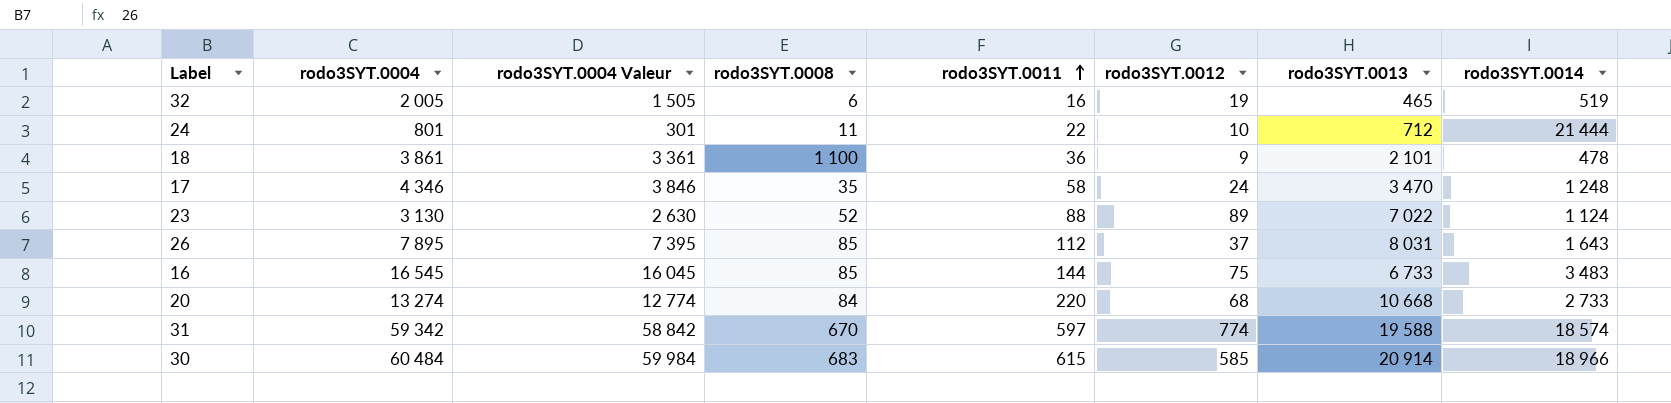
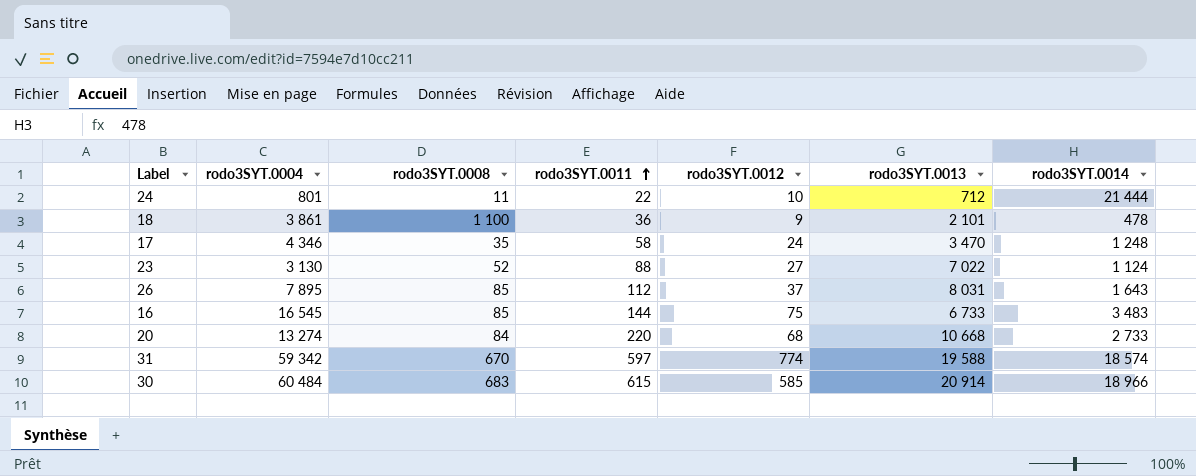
column rodo3SYT.0004 Valeur | formula: [rodo3SYT.0004] - 500 -> none
row 32: 2 005 | 1 505 | 6 | 16 | 19 | 465 | 519 -> none
23 | rodo3SYT.0012: 89 -> 27

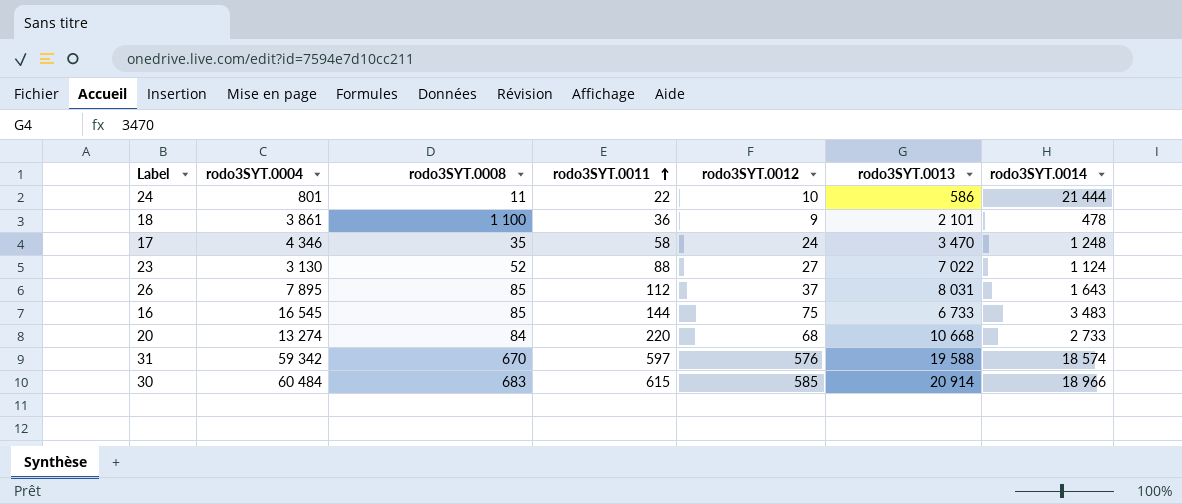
24 | rodo3SYT.0013: 712 -> 586
31 | rodo3SYT.0012: 774 -> 576

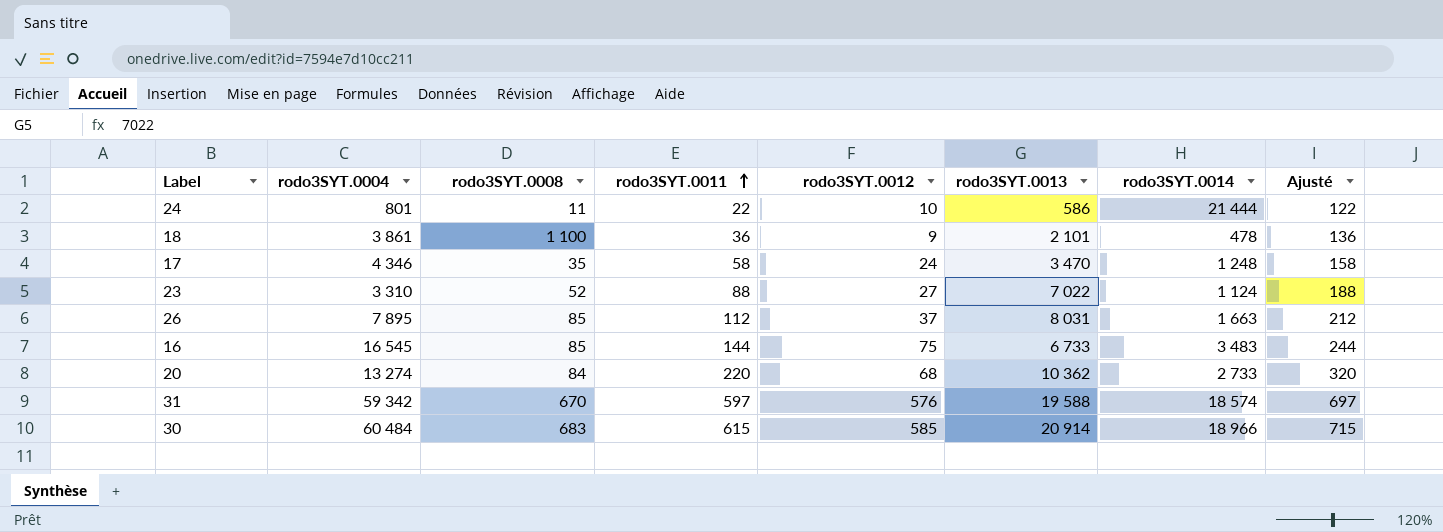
column Ajusté | formula: none -> [rodo3SYT.0011] + 100
23 | rodo3SYT.0004: 3 130 -> 3 310
26 | rodo3SYT.0014: 1 643 -> 1 663
20 | rodo3SYT.0013: 10 668 -> 10 362

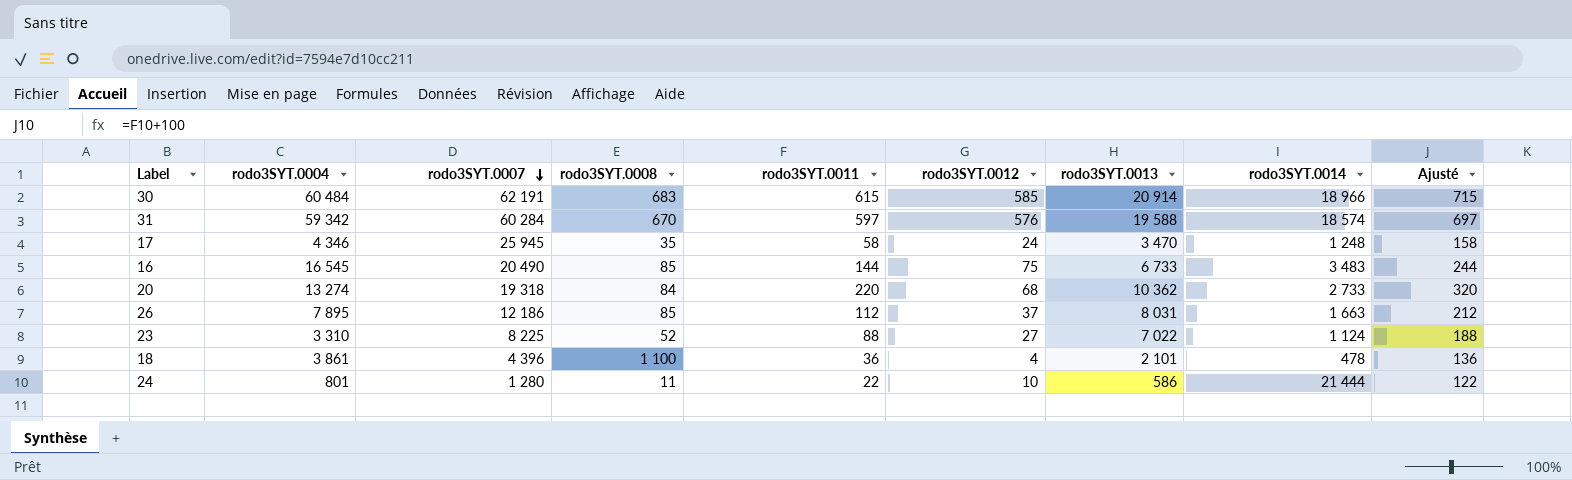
row order: rodo3SYT.0011 ascending -> rodo3SYT.0007 descending
column rodo3SYT.0007 | position: none -> 3
18 | rodo3SYT.0012: 9 -> 4

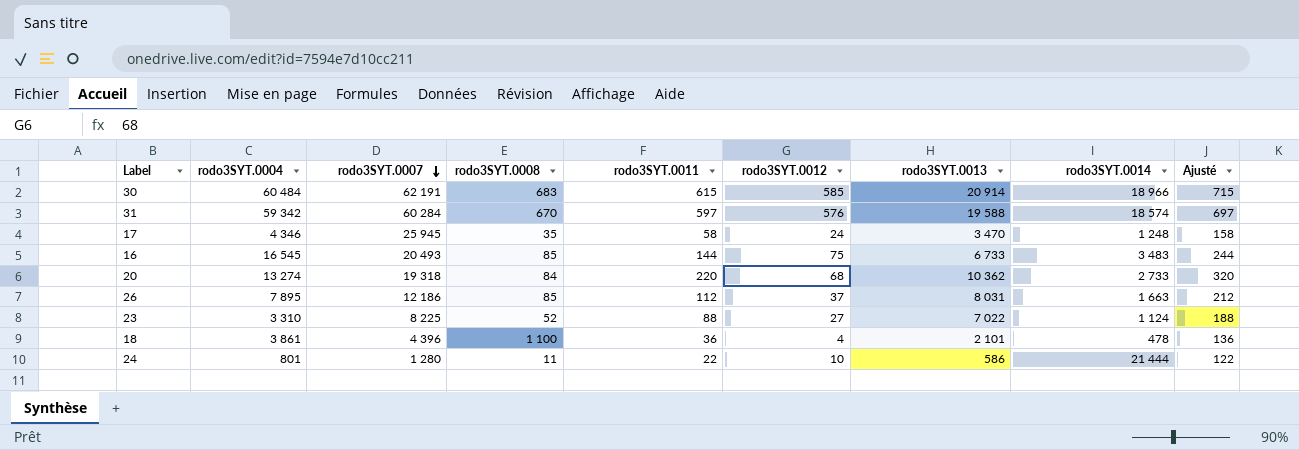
16 | rodo3SYT.0007: 20 490 -> 20 493

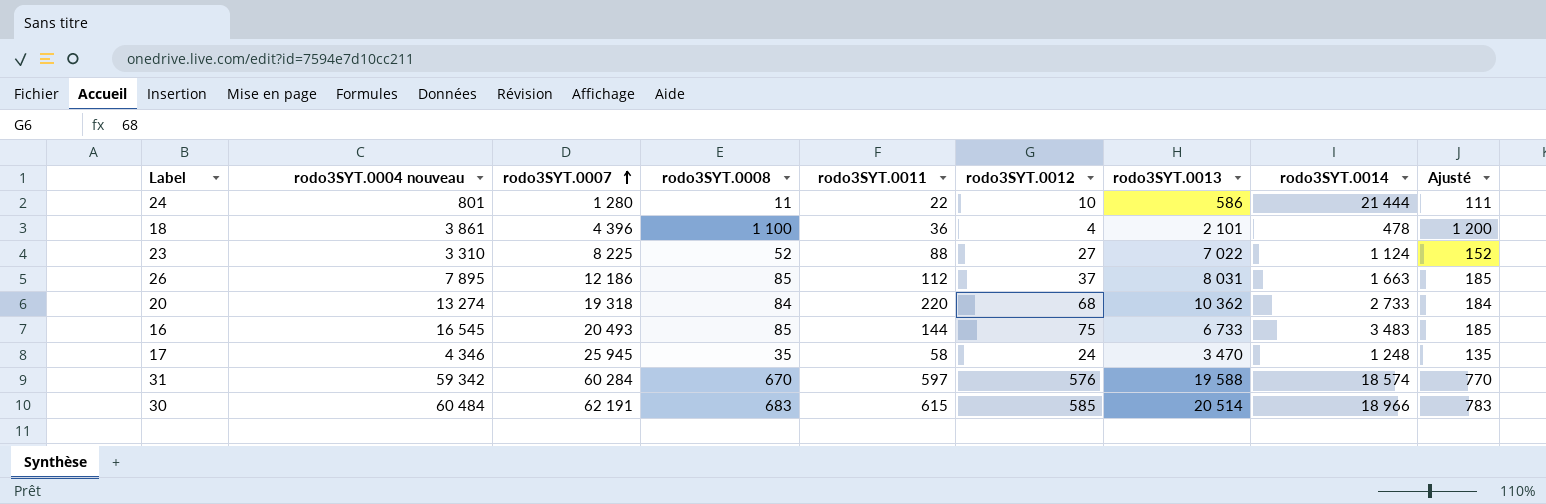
row order: rodo3SYT.0007 descending -> rodo3SYT.0007 ascending
column name: rodo3SYT.0004 -> rodo3SYT.0004 nouveau
column Ajusté | formula: [rodo3SYT.0011] + 100 -> [rodo3SYT.0008] + 100
30 | rodo3SYT.0013: 20 914 -> 20 514

